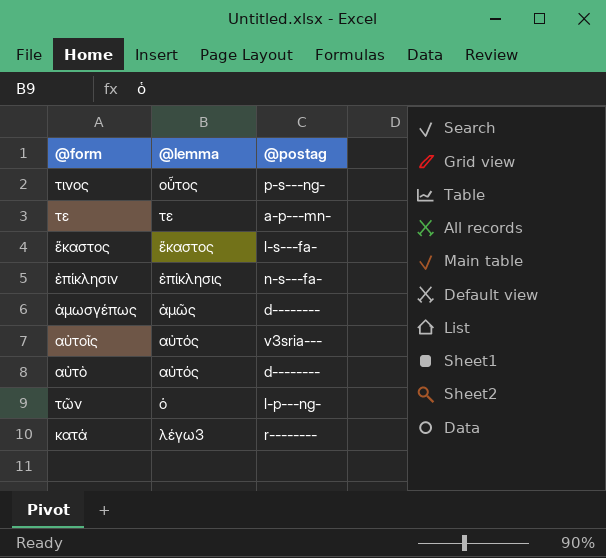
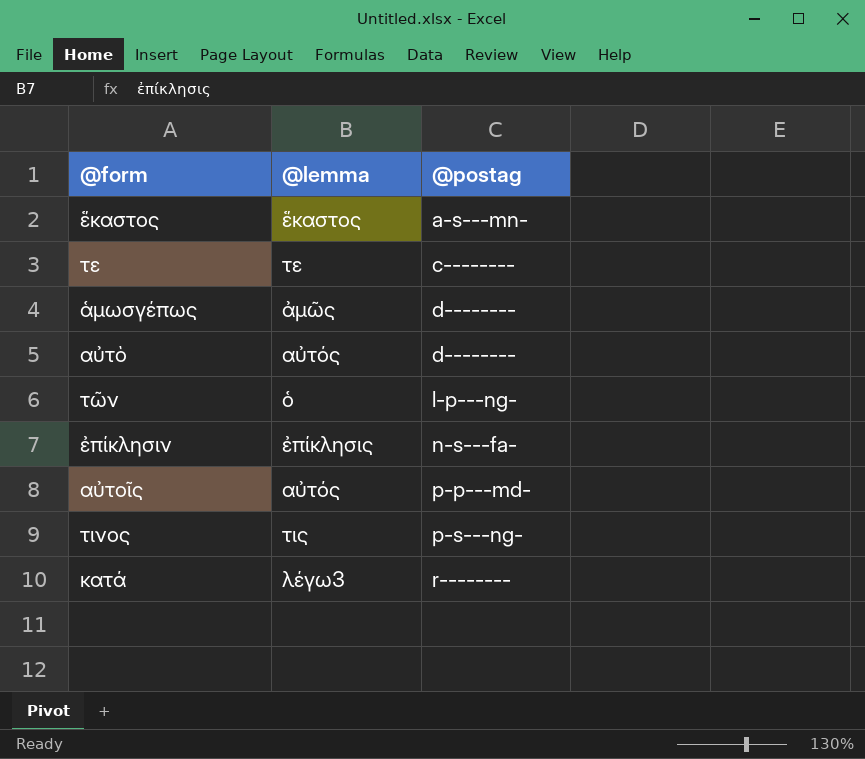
row order: none -> @postag ascending
ἕκαστος | @postag: l-s---fa- -> a-s---mn-
τε | @postag: a-p---mn- -> c--------
αὐτοῖς | @postag: v3sria--- -> p-p---md-
τινος | @lemma: οὗτος -> τις

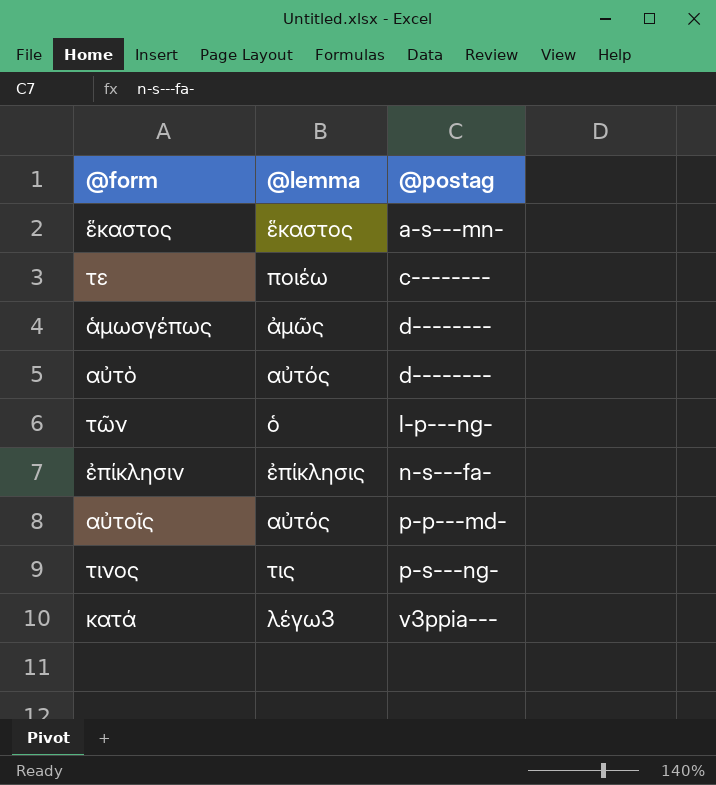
τε | @lemma: τε -> ποιέω
κατά | @postag: r-------- -> v3ppia---

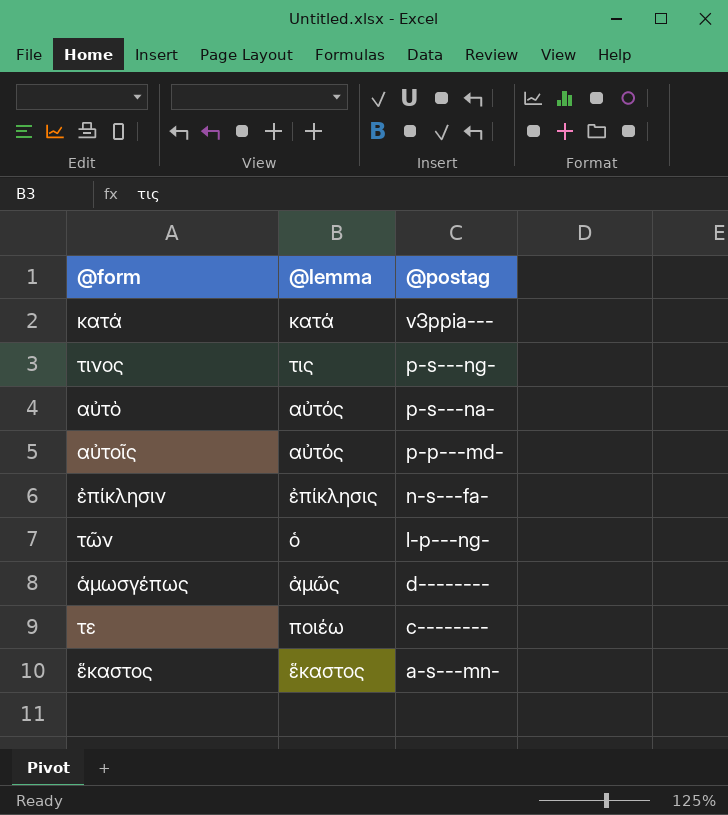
row order: @postag ascending -> @postag descending
κατά | @lemma: λέγω3 -> κατά
αὐτὸ | @postag: d-------- -> p-s---na-

